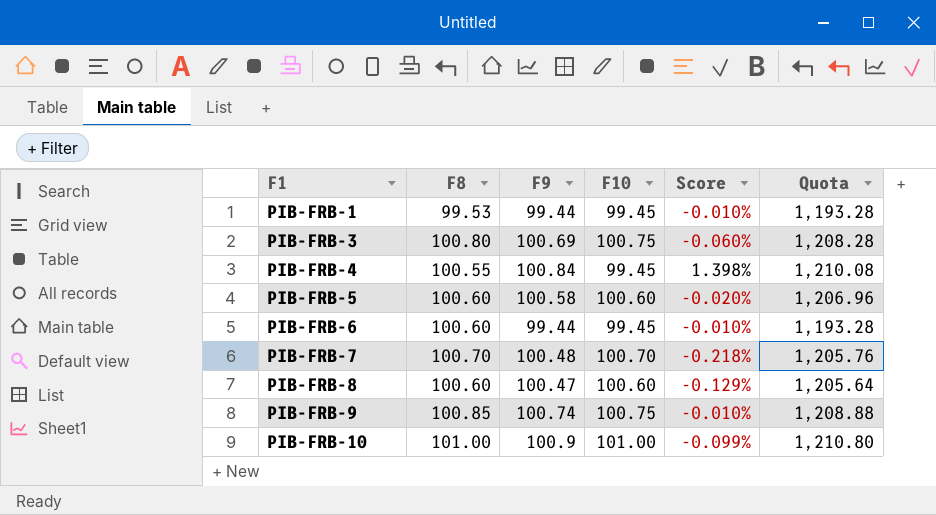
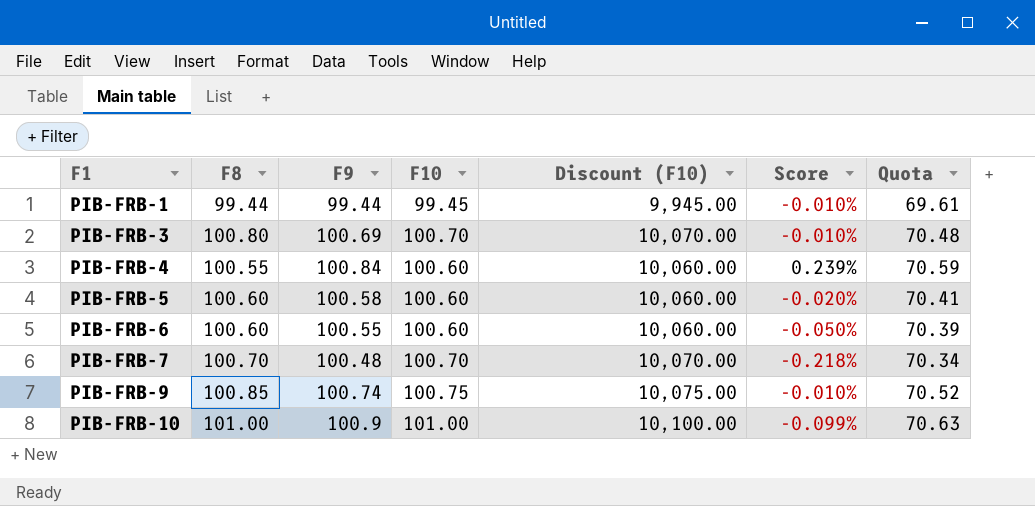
column Discount (F10) | formula: none -> [F10] * 100
column Quota | formula: [F9] * 12 -> [F9] * 0.7
row PIB-FRB-8: 100.60 | 100.47 | 100.60 | -0.129% | 1,205.64 -> none
PIB-FRB-1 | F8: 99.53 -> 99.44
PIB-FRB-3 | F10: 100.75 -> 100.70
PIB-FRB-3 | Score: -0.060% -> -0.010%
PIB-FRB-4 | F10: 99.45 -> 100.60
PIB-FRB-4 | Score: 1.398% -> 0.239%
PIB-FRB-6 | F9: 99.44 -> 100.55
PIB-FRB-6 | F10: 99.45 -> 100.60
PIB-FRB-6 | Score: -0.010% -> -0.050%

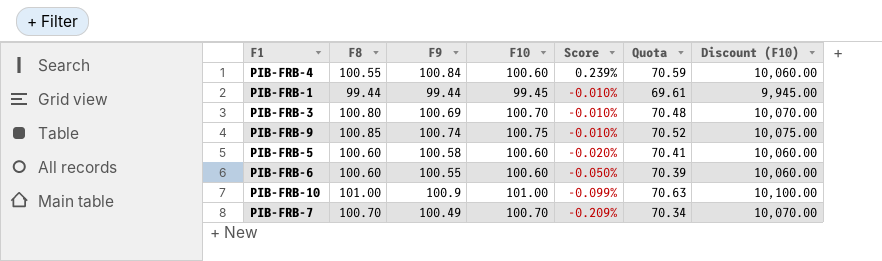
row order: F1 ascending -> Score descending
column Discount (F10) | position: 5 -> 7
PIB-FRB-7 | F9: 100.48 -> 100.49
PIB-FRB-7 | Score: -0.218% -> -0.209%

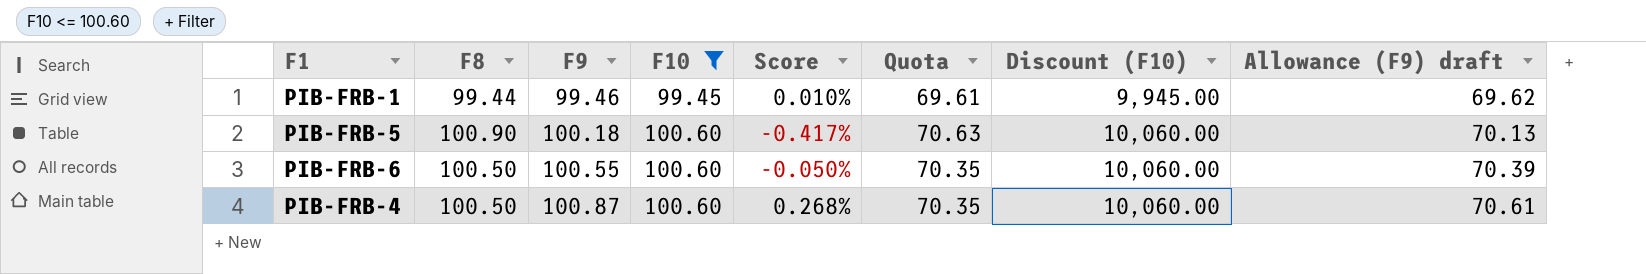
filter: none -> F10 <= 100.60
row order: Score descending -> F9 ascending
column Quota | formula: [F9] * 0.7 -> [F8] * 0.7
column Allowance (F9) draft | formula: none -> [F9] * 0.7
PIB-FRB-1 | F9: 99.44 -> 99.46
PIB-FRB-1 | Score: -0.010% -> 0.010%
PIB-FRB-5 | F8: 100.60 -> 100.90
PIB-FRB-5 | F9: 100.58 -> 100.18
PIB-FRB-5 | Score: -0.020% -> -0.417%
PIB-FRB-6 | F8: 100.60 -> 100.50
PIB-FRB-4 | F8: 100.55 -> 100.50
PIB-FRB-4 | F9: 100.84 -> 100.87
PIB-FRB-4 | Score: 0.239% -> 0.268%

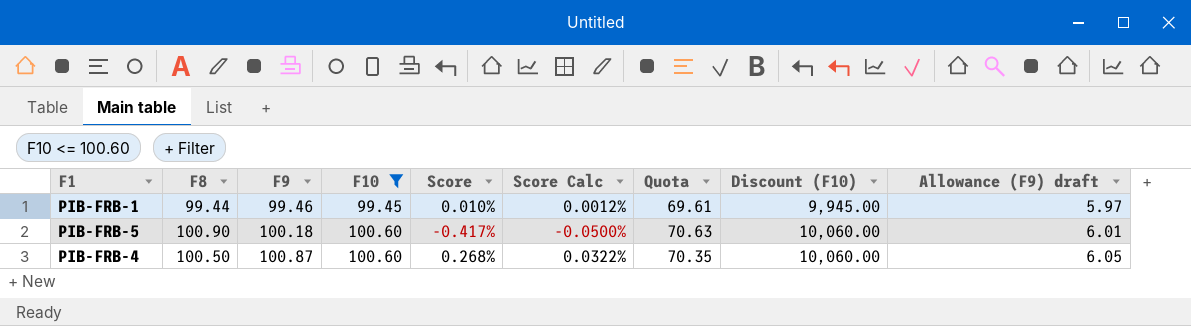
column Score Calc | formula: none -> [Score] * 0.12
column Allowance (F9) draft | formula: [F9] * 0.7 -> [F9] * 0.06
row PIB-FRB-6: 100.50 | 100.55 | 100.60 | -0.050% | 70.35 | 10,060.00 | 70.39 -> none

